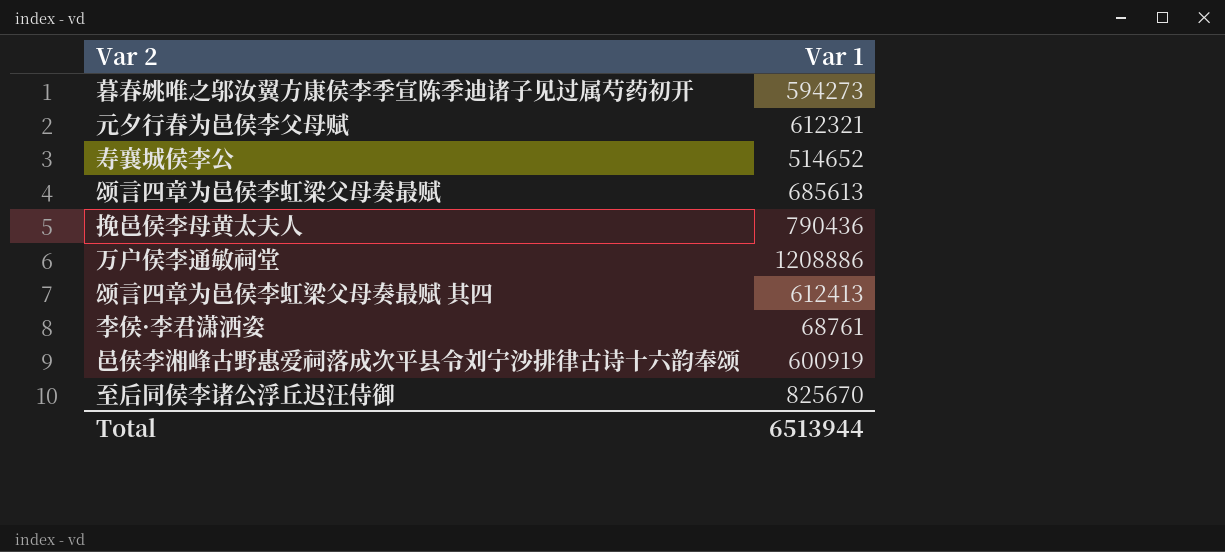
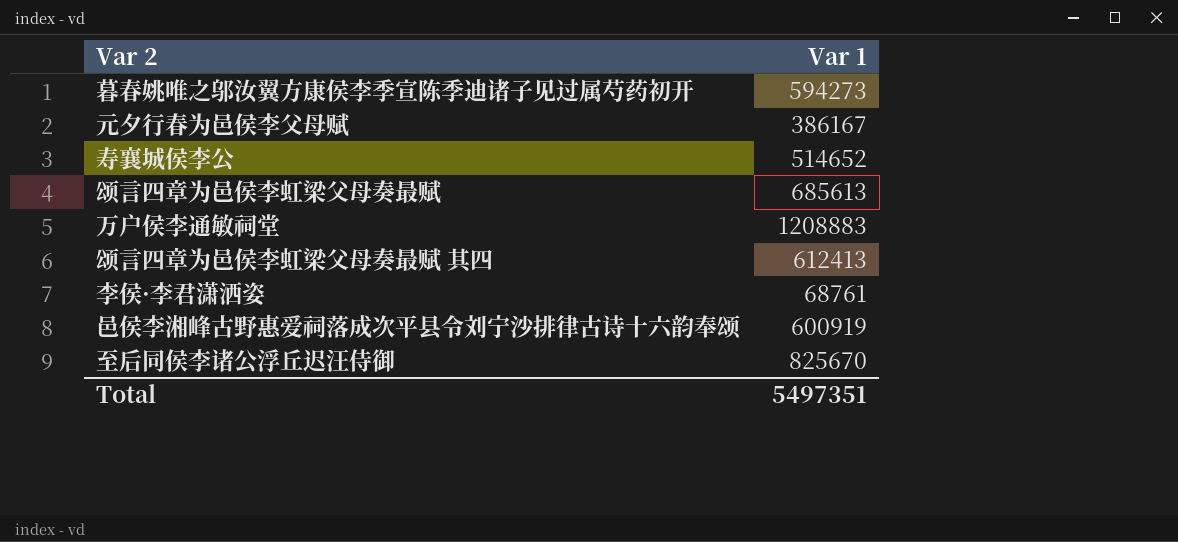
row 挽邑侯李母黄太夫人: 790436 -> none
元夕行春为邑侯李父母赋 | Var 1: 612321 -> 386167
万户侯李通敏祠堂 | Var 1: 1208886 -> 1208883
Total | Var 1: 6513944 -> 5497351

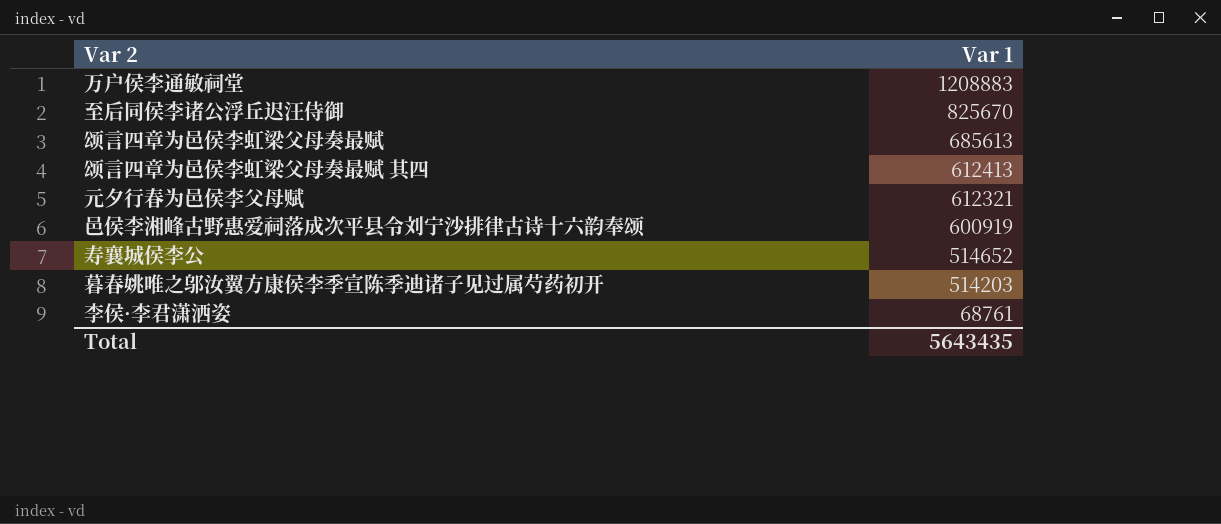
row order: none -> Var 1 descending
元夕行春为邑侯李父母赋 | Var 1: 386167 -> 612321
暮春姚唯之邬汝翼方康侯李季宣陈季迪诸子见过属芍药初开 | Var 1: 594273 -> 514203
Total | Var 1: 5497351 -> 5643435

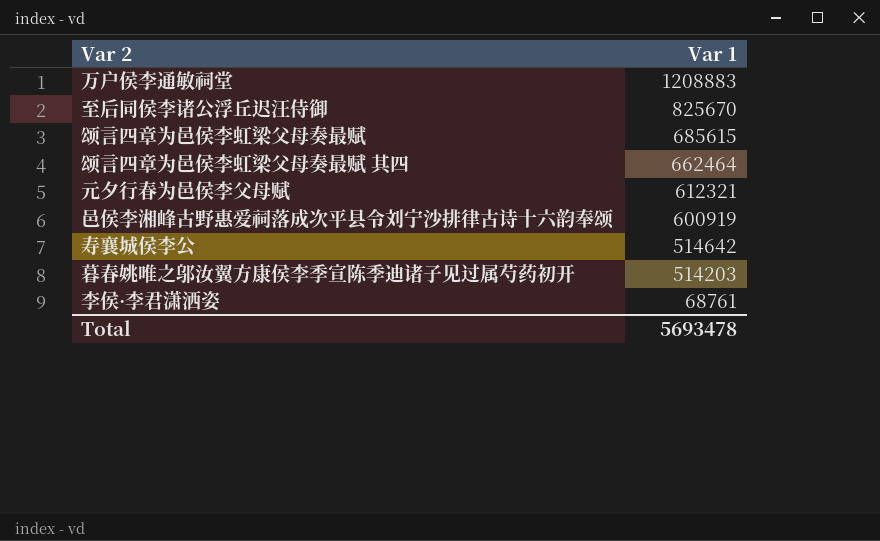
颂言四章为邑侯李虹梁父母奏最赋 | Var 1: 685613 -> 685615
颂言四章为邑侯李虹梁父母奏最赋 其四 | Var 1: 612413 -> 662464
寿襄城侯李公 | Var 1: 514652 -> 514642
Total | Var 1: 5643435 -> 5693478

